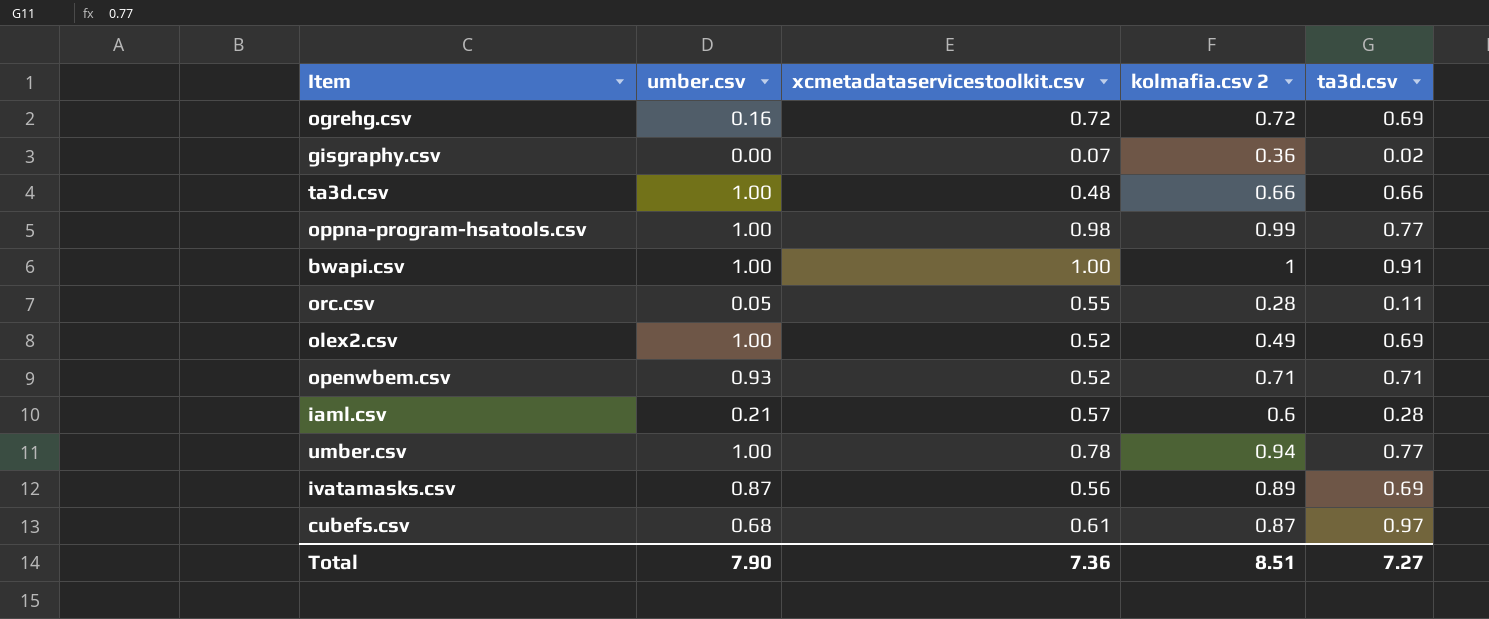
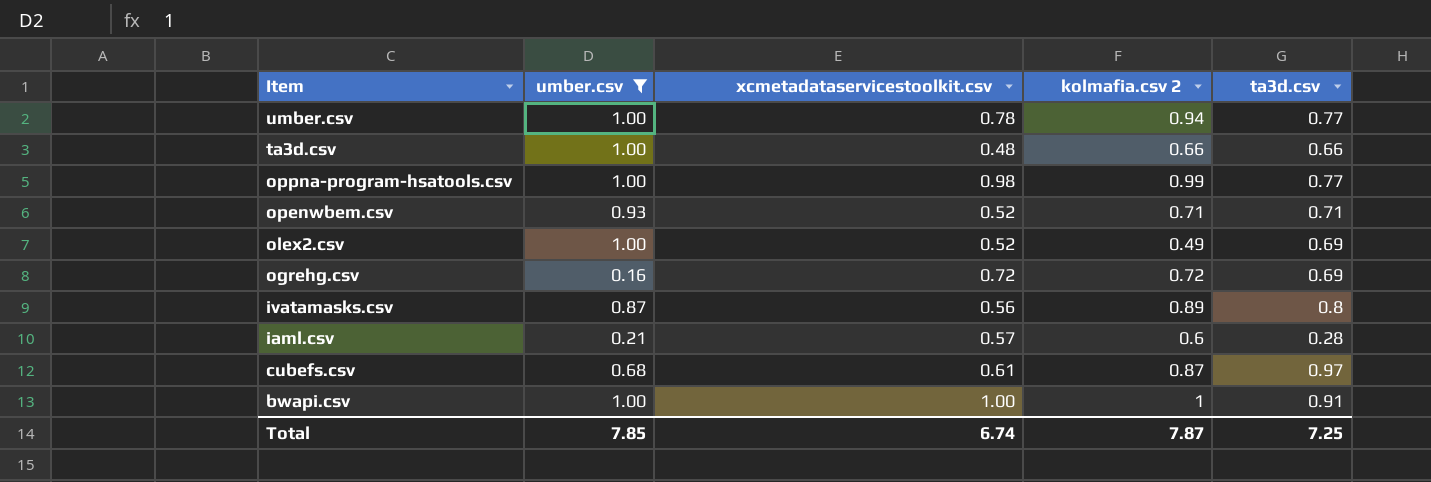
filter: none -> umber.csv >= 0.16
row order: none -> Item descending
ivatamasks.csv | ta3d.csv: 0.69 -> 0.8
Total | umber.csv: 7.90 -> 7.85
Total | xcmetadataservicestoolkit.csv: 7.36 -> 6.74
Total | kolmafia.csv 2: 8.51 -> 7.87
Total | ta3d.csv: 7.27 -> 7.25

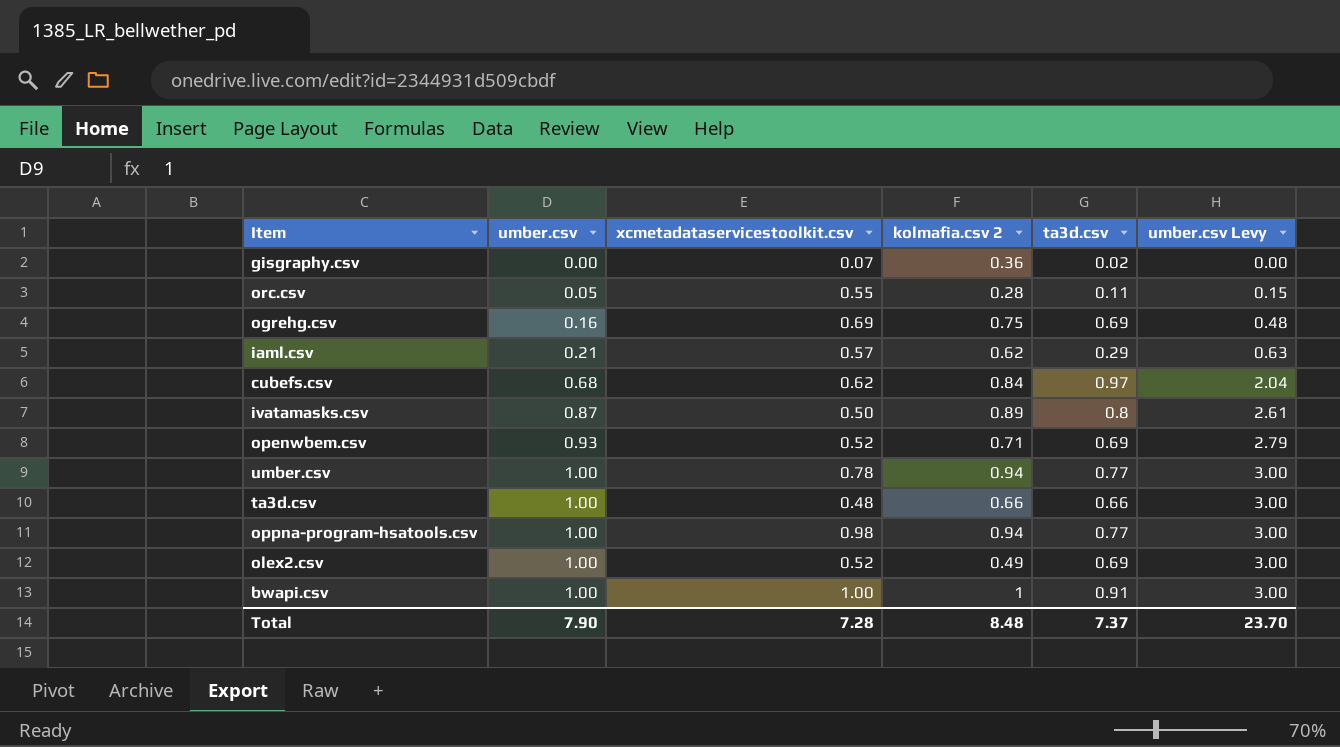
filter: umber.csv >= 0.16 -> none
row order: Item descending -> umber.csv ascending
column umber.csv Levy | formula: none -> [umber.csv] * 3
ogrehg.csv | xcmetadataservicestoolkit.csv: 0.72 -> 0.69
ogrehg.csv | kolmafia.csv 2: 0.72 -> 0.75
iaml.csv | kolmafia.csv 2: 0.6 -> 0.62
iaml.csv | ta3d.csv: 0.28 -> 0.29
cubefs.csv | xcmetadataservicestoolkit.csv: 0.61 -> 0.62
cubefs.csv | kolmafia.csv 2: 0.87 -> 0.84
ivatamasks.csv | xcmetadataservicestoolkit.csv: 0.56 -> 0.50
openwbem.csv | ta3d.csv: 0.71 -> 0.69
oppna-program-hsatools.csv | kolmafia.csv 2: 0.99 -> 0.94
Total | umber.csv: 7.85 -> 7.90
Total | xcmetadataservicestoolkit.csv: 6.74 -> 7.28
Total | kolmafia.csv 2: 7.87 -> 8.48
Total | ta3d.csv: 7.25 -> 7.37

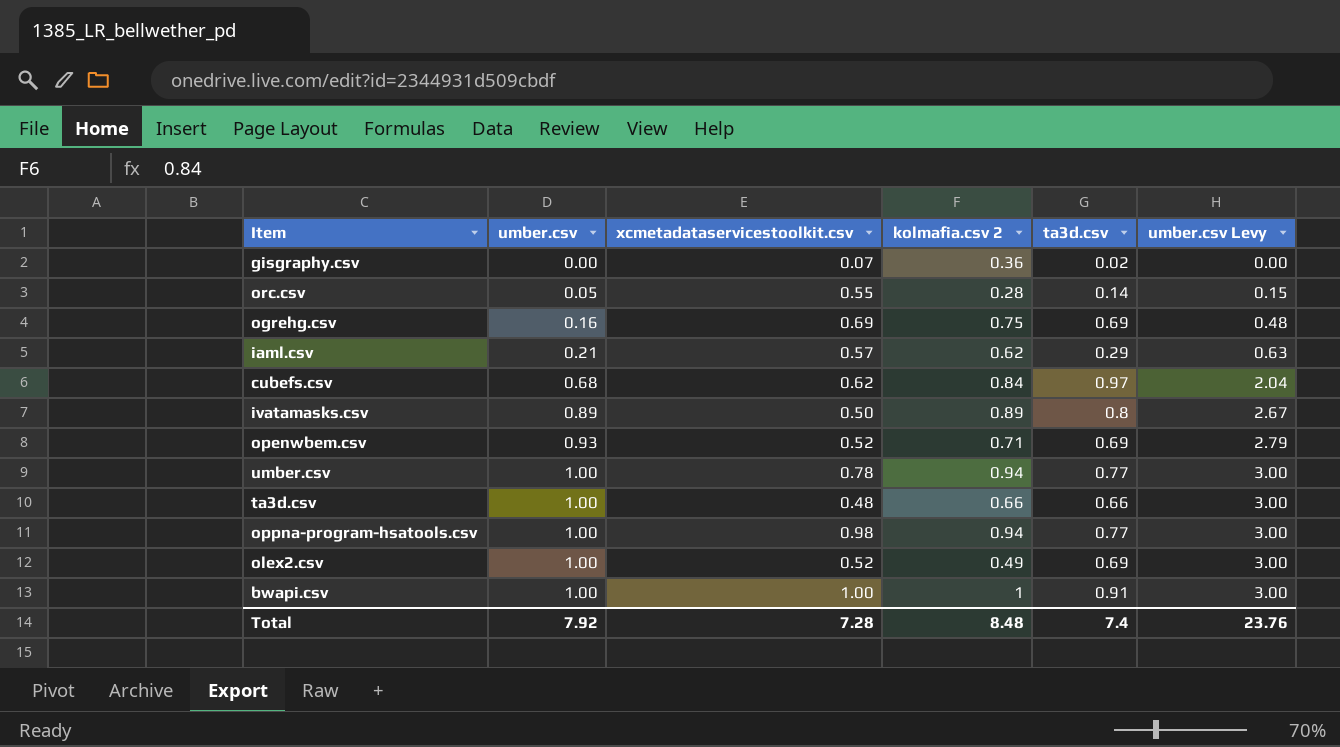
orc.csv | ta3d.csv: 0.11 -> 0.14
ivatamasks.csv | umber.csv: 0.87 -> 0.89
ivatamasks.csv | umber.csv Levy: 2.61 -> 2.67
Total | umber.csv: 7.90 -> 7.92
Total | ta3d.csv: 7.37 -> 7.4
Total | umber.csv Levy: 23.70 -> 23.76

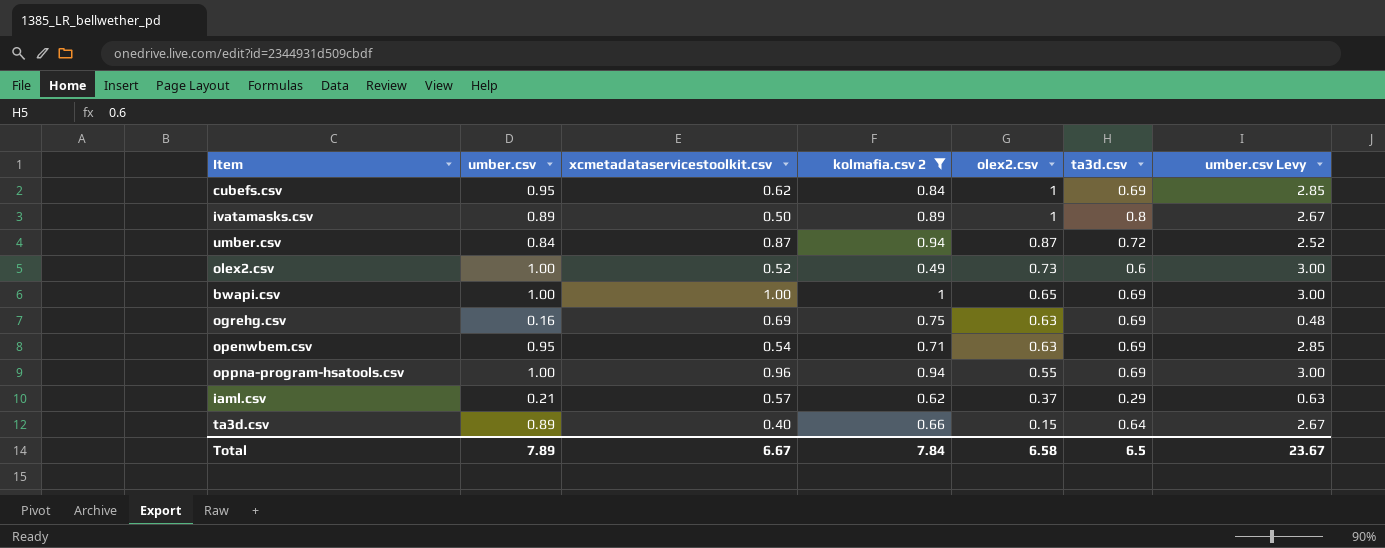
filter: none -> kolmafia.csv 2 >= 0.49
row order: umber.csv ascending -> olex2.csv descending
column olex2.csv | position: none -> 5
cubefs.csv | umber.csv: 0.68 -> 0.95
cubefs.csv | ta3d.csv: 0.97 -> 0.69
cubefs.csv | umber.csv Levy: 2.04 -> 2.85
umber.csv | umber.csv: 1.00 -> 0.84
umber.csv | xcmetadataservicestoolkit.csv: 0.78 -> 0.87
umber.csv | ta3d.csv: 0.77 -> 0.72
umber.csv | umber.csv Levy: 3.00 -> 2.52
olex2.csv | ta3d.csv: 0.69 -> 0.6
bwapi.csv | ta3d.csv: 0.91 -> 0.69
openwbem.csv | umber.csv: 0.93 -> 0.95
openwbem.csv | xcmetadataservicestoolkit.csv: 0.52 -> 0.54
openwbem.csv | umber.csv Levy: 2.79 -> 2.85
oppna-program-hsatools.csv | xcmetadataservicestoolkit.csv: 0.98 -> 0.96
oppna-program-hsatools.csv | ta3d.csv: 0.77 -> 0.69
ta3d.csv | umber.csv: 1.00 -> 0.89
ta3d.csv | xcmetadataservicestoolkit.csv: 0.48 -> 0.40
ta3d.csv | ta3d.csv: 0.66 -> 0.64
ta3d.csv | umber.csv Levy: 3.00 -> 2.67
Total | umber.csv: 7.92 -> 7.89
Total | xcmetadataservicestoolkit.csv: 7.28 -> 6.67
Total | kolmafia.csv 2: 8.48 -> 7.84
Total | ta3d.csv: 7.4 -> 6.5
Total | umber.csv Levy: 23.76 -> 23.67

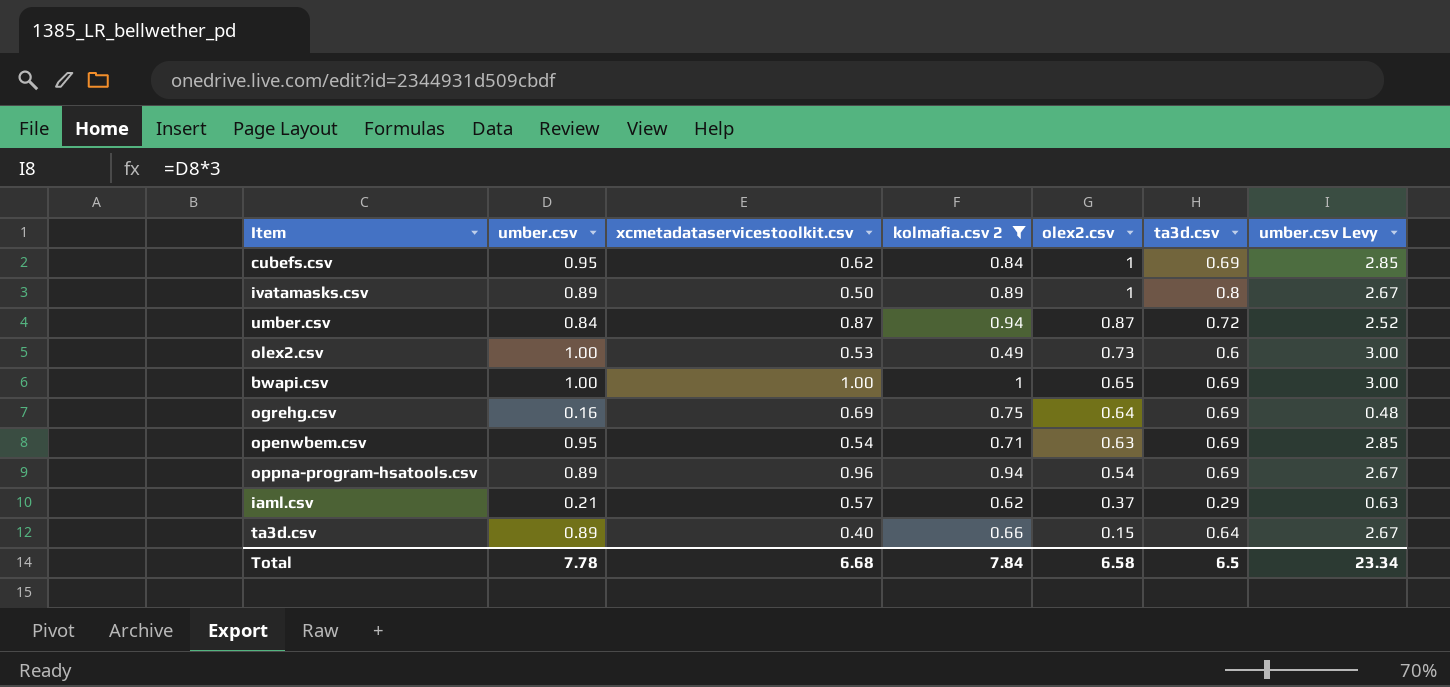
olex2.csv | xcmetadataservicestoolkit.csv: 0.52 -> 0.53
ogrehg.csv | olex2.csv: 0.63 -> 0.64
oppna-program-hsatools.csv | umber.csv: 1.00 -> 0.89
oppna-program-hsatools.csv | olex2.csv: 0.55 -> 0.54
oppna-program-hsatools.csv | umber.csv Levy: 3.00 -> 2.67
Total | umber.csv: 7.89 -> 7.78
Total | xcmetadataservicestoolkit.csv: 6.67 -> 6.68
Total | umber.csv Levy: 23.67 -> 23.34

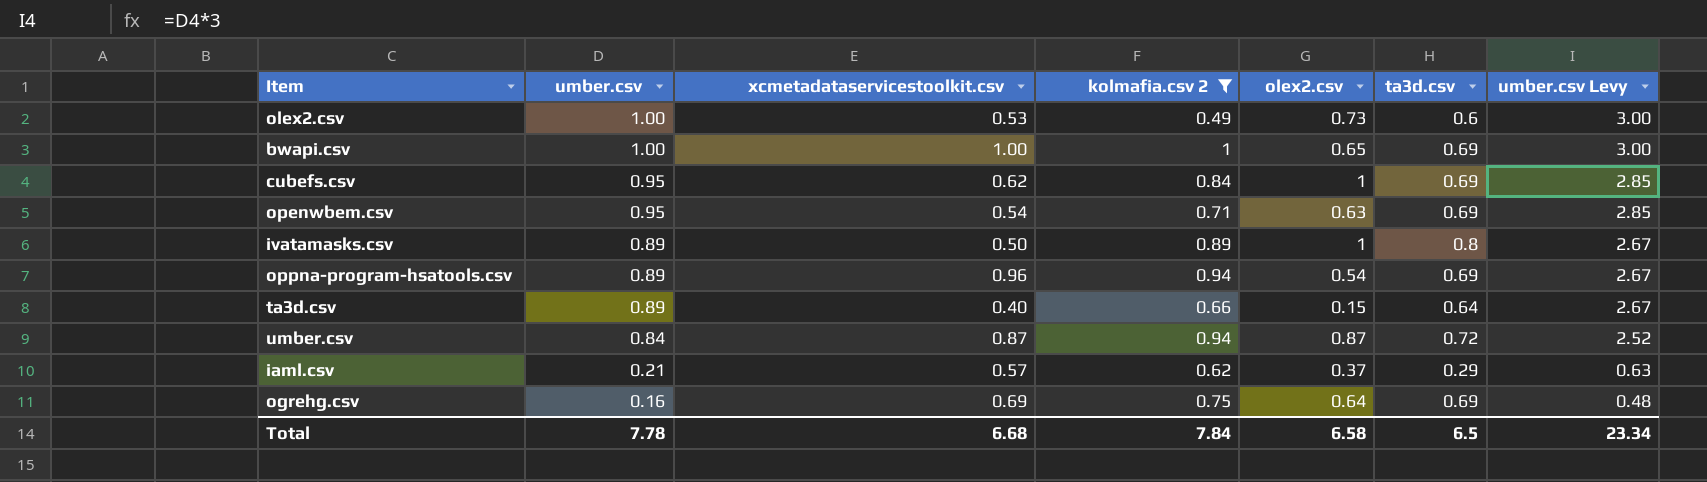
row order: olex2.csv descending -> umber.csv descending

